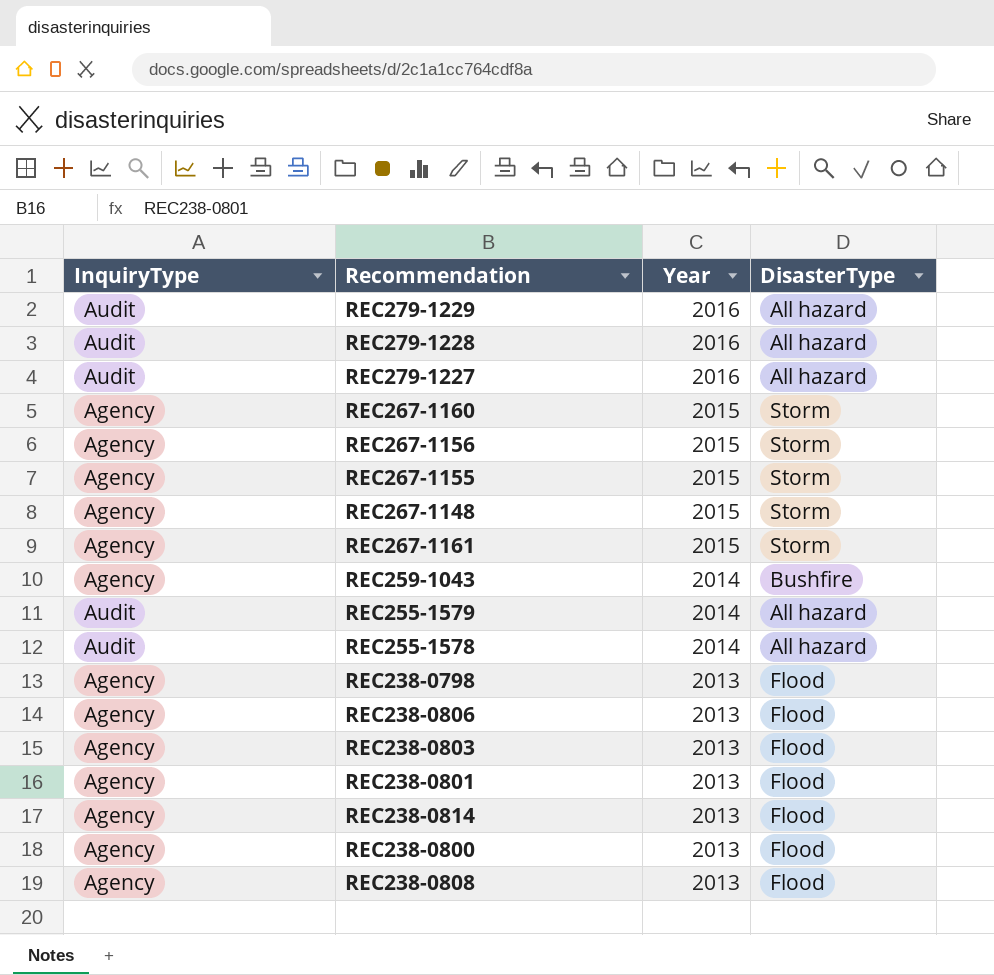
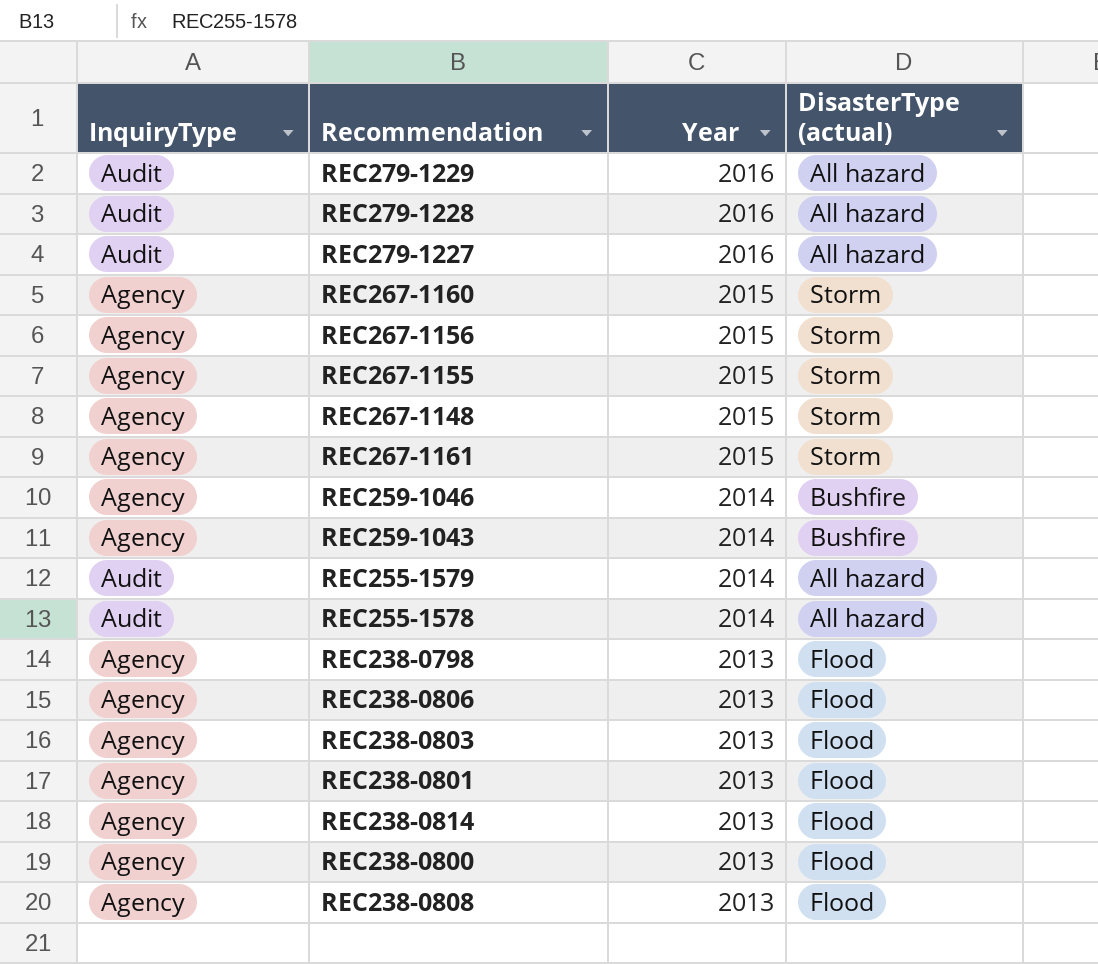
column name: DisasterType -> DisasterType (actual)
row REC259-1046: none -> Agency | 2014 | Bushfire

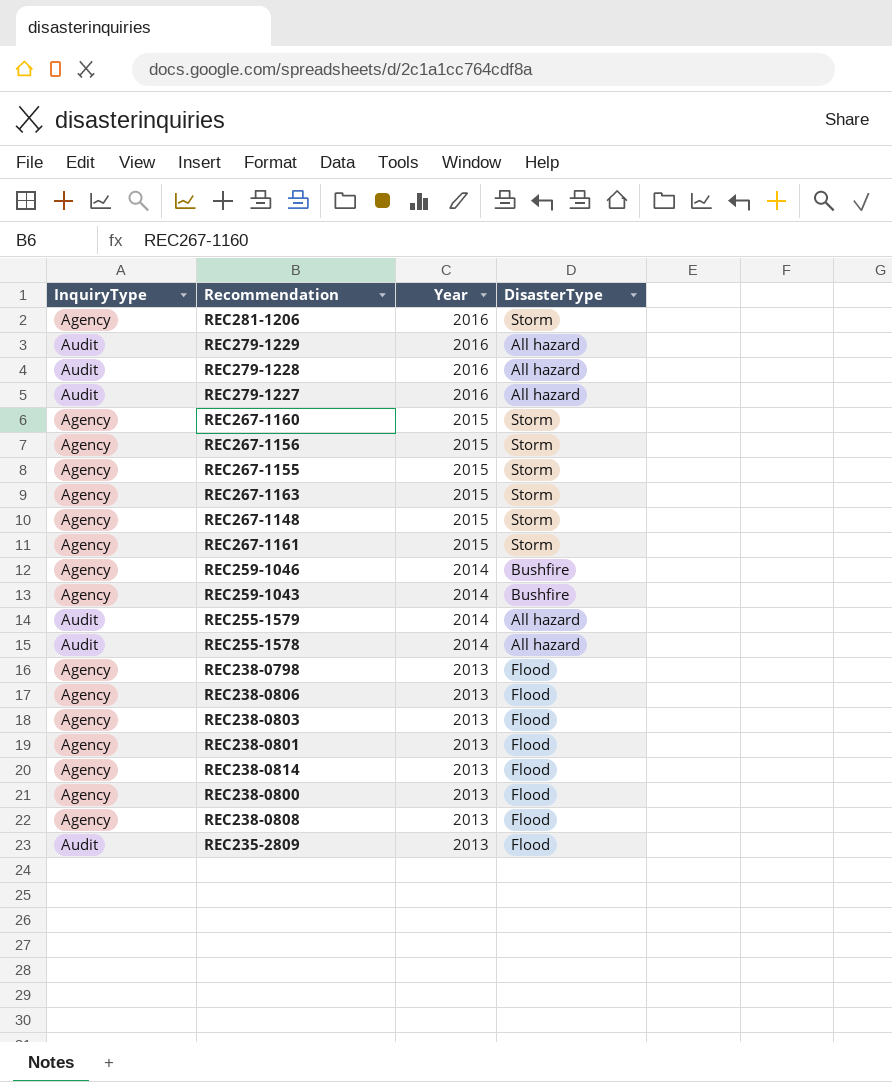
column name: DisasterType (actual) -> DisasterType
row REC281-1206: none -> Agency | 2016 | Storm
row REC267-1163: none -> Agency | 2015 | Storm
row REC235-2809: none -> Audit | 2013 | Flood

